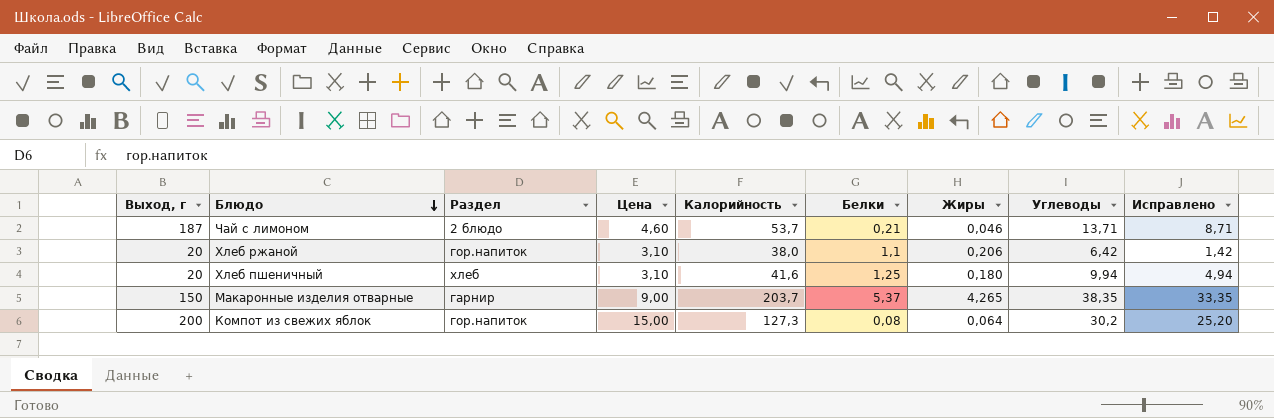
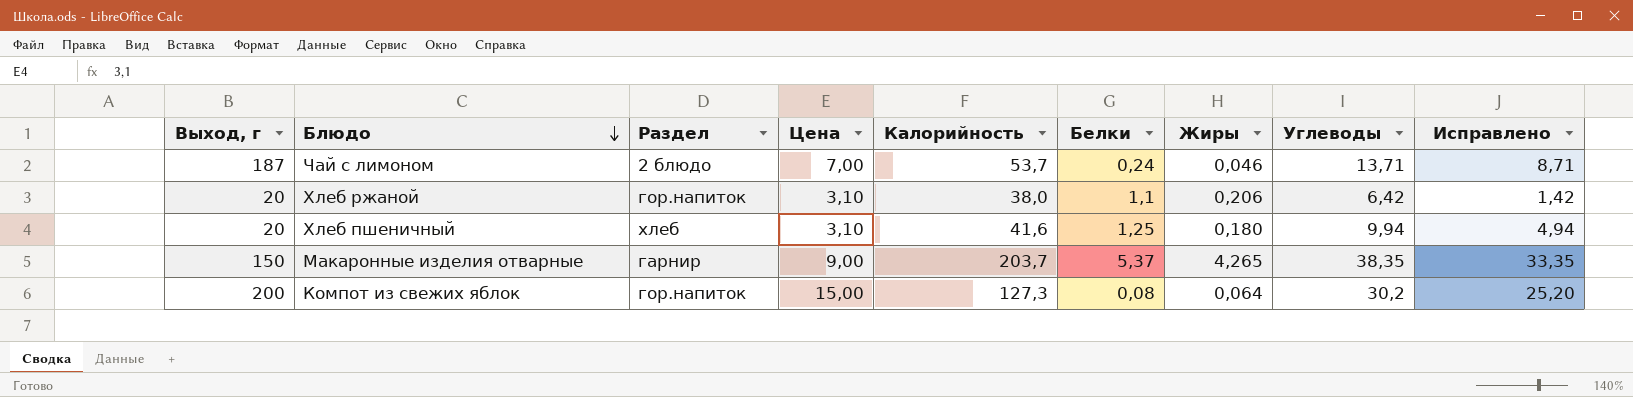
Чай с лимоном | Цена: 4,60 -> 7,00
Чай с лимоном | Белки: 0,21 -> 0,24

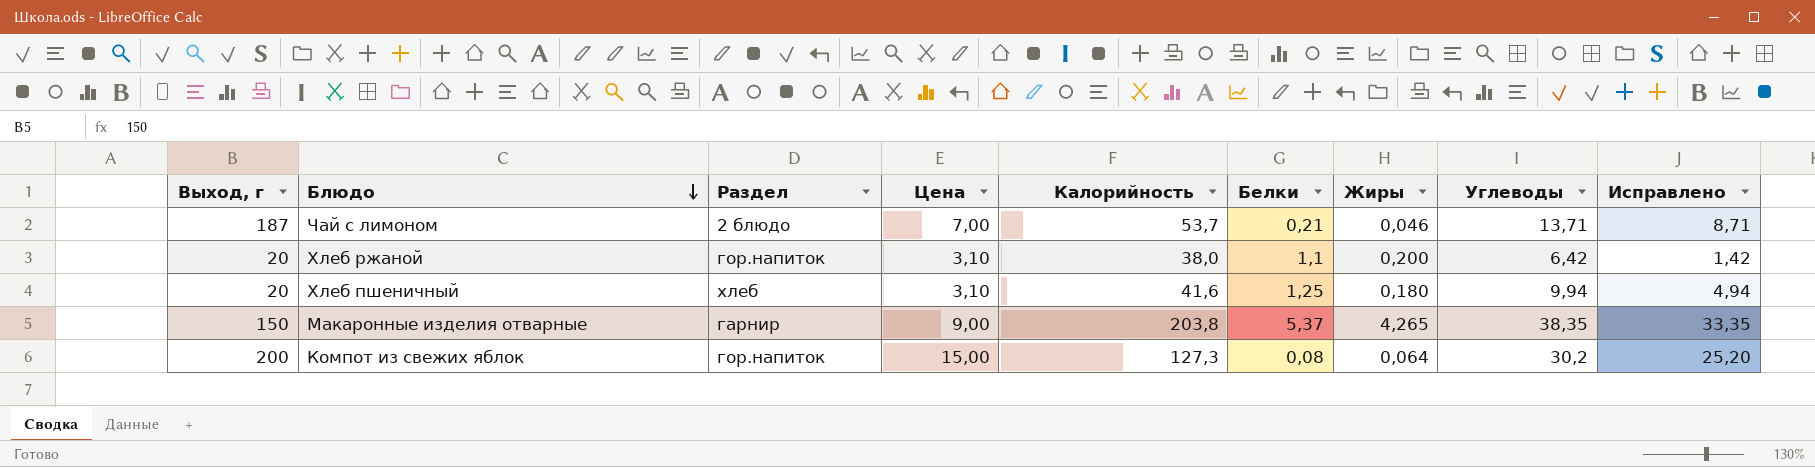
Чай с лимоном | Белки: 0,24 -> 0,21
Хлеб ржаной | Жиры: 0,206 -> 0,200
Макаронные изделия отварные | Калорийность: 203,7 -> 203,8

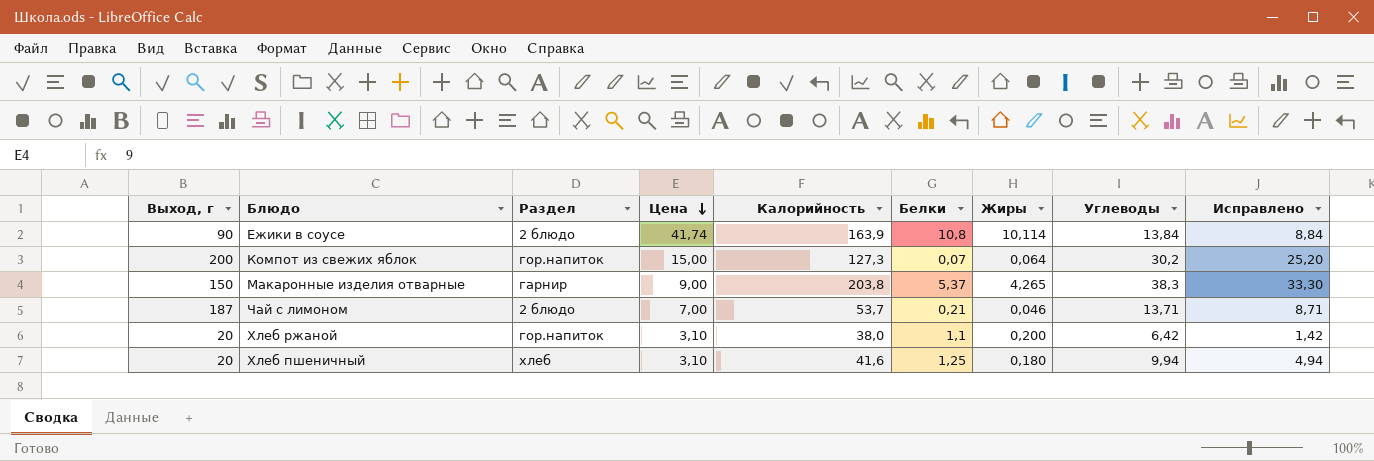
row order: Блюдо descending -> Цена descending
row Ежики в соусе: none -> 90 | 2 блюдо | 41,74 | 163,9 | 10,8 | 10,114 | 13,84 | 8,84
Компот из свежих яблок | Белки: 0,08 -> 0,07
Макаронные изделия отварные | Углеводы: 38,35 -> 38,3
Макаронные изделия отварные | Исправлено: 33,35 -> 33,30

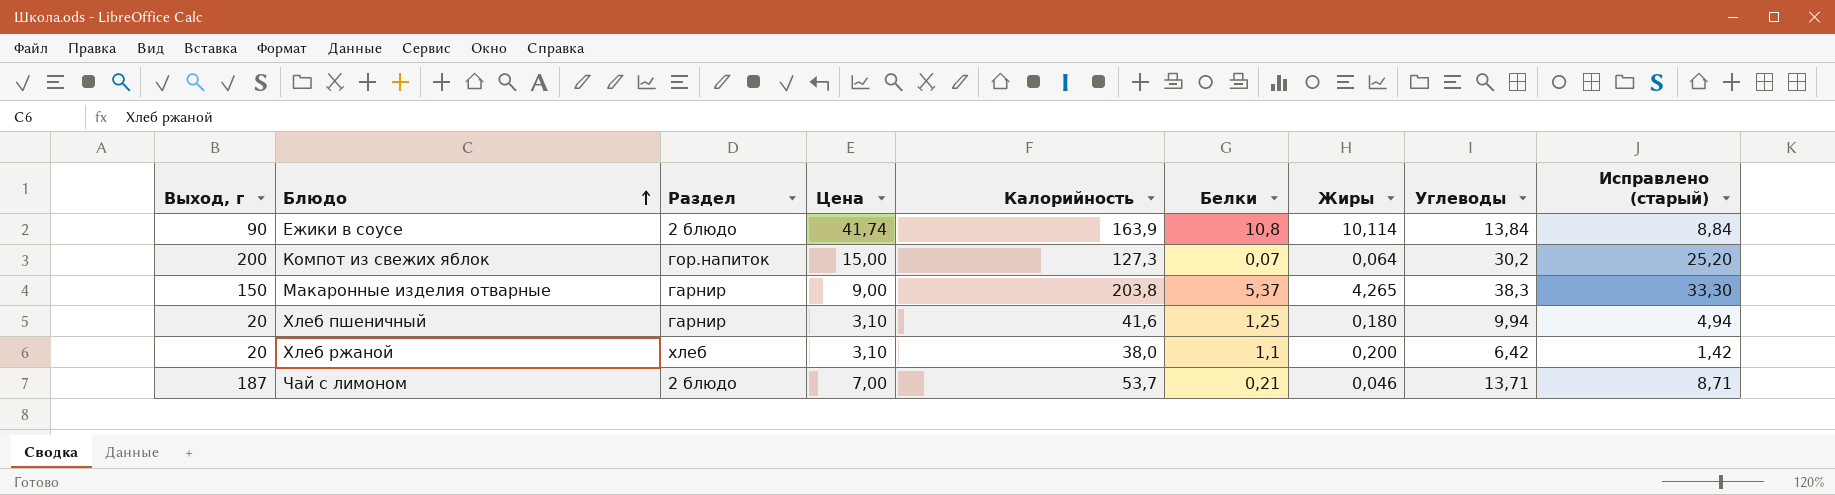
row order: Цена descending -> Блюдо ascending
column name: Исправлено -> Исправлено (старый)
Хлеб пшеничный | Раздел: хлеб -> гарнир
Хлеб ржаной | Раздел: гор.напиток -> хлеб

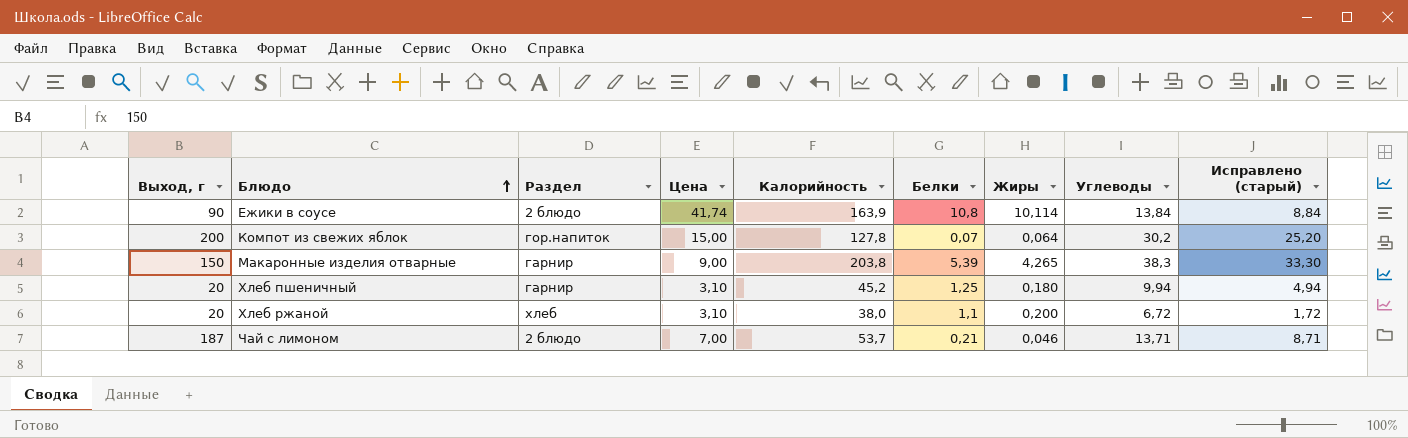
Компот из свежих яблок | Калорийность: 127,3 -> 127,8
Макаронные изделия отварные | Белки: 5,37 -> 5,39
Хлеб пшеничный | Калорийность: 41,6 -> 45,2
Хлеб ржаной | Углеводы: 6,42 -> 6,72
Хлеб ржаной | Исправлено (старый): 1,42 -> 1,72

